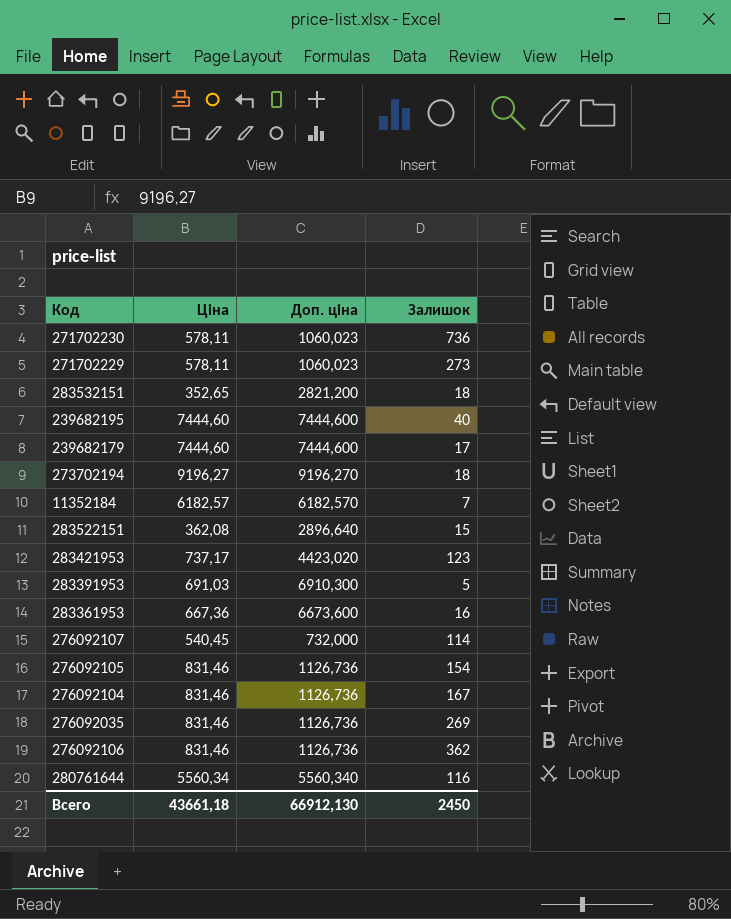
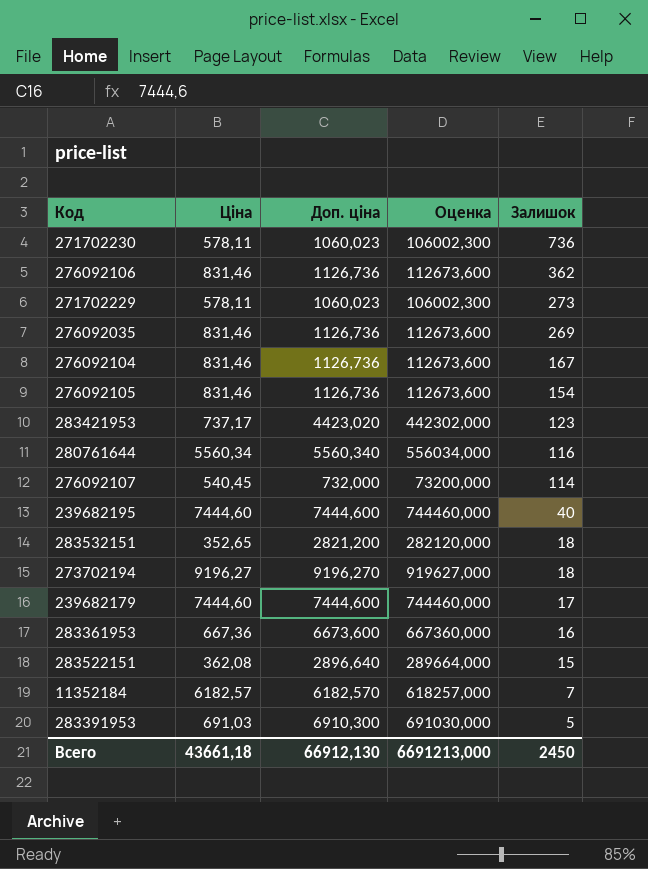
row order: none -> Залишок descending
column Оценка | formula: none -> [Доп. ціна] * 100

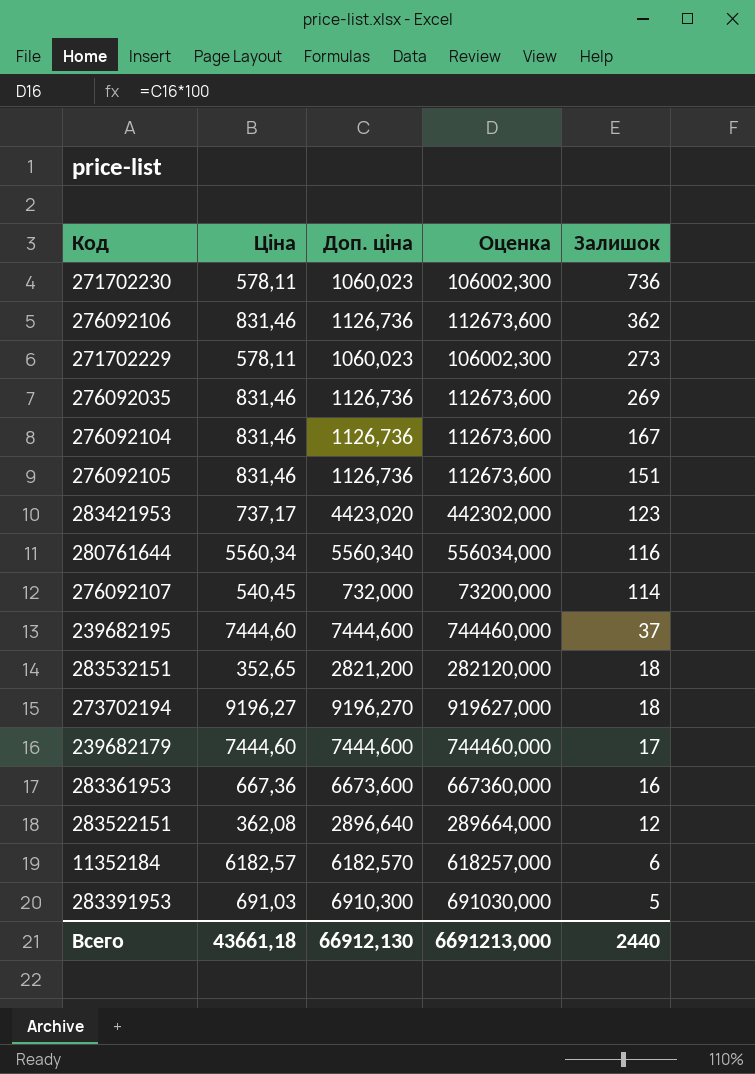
276092105 | Залишок: 154 -> 151
239682195 | Залишок: 40 -> 37
283522151 | Залишок: 15 -> 12
11352184 | Залишок: 7 -> 6
Всего | Залишок: 2450 -> 2440

